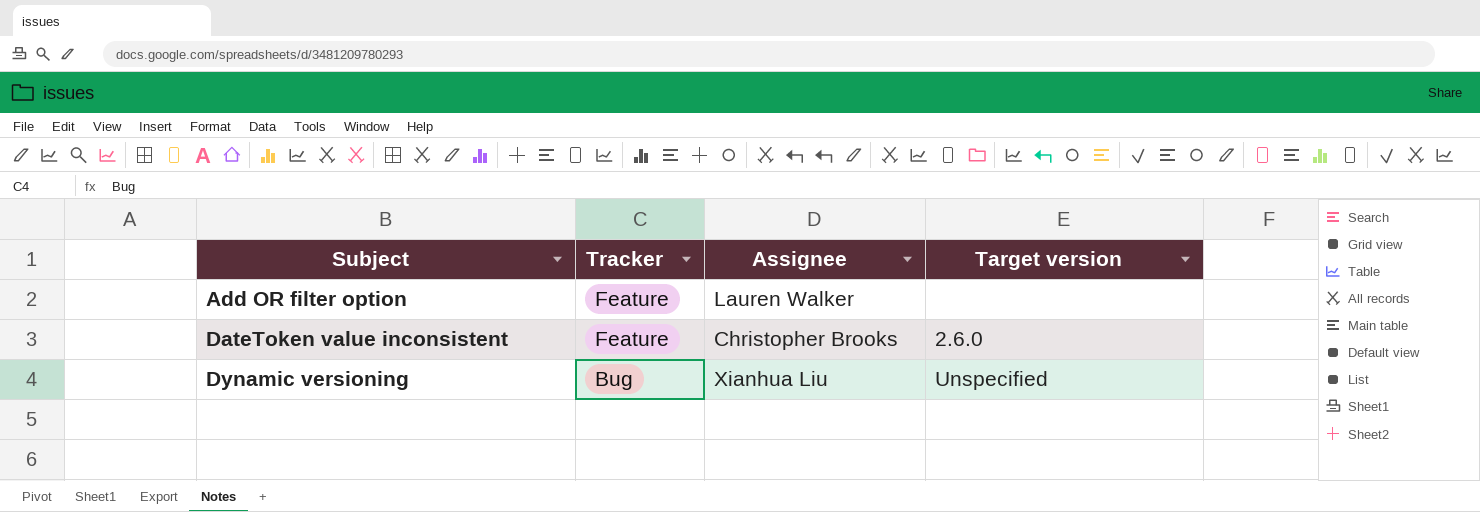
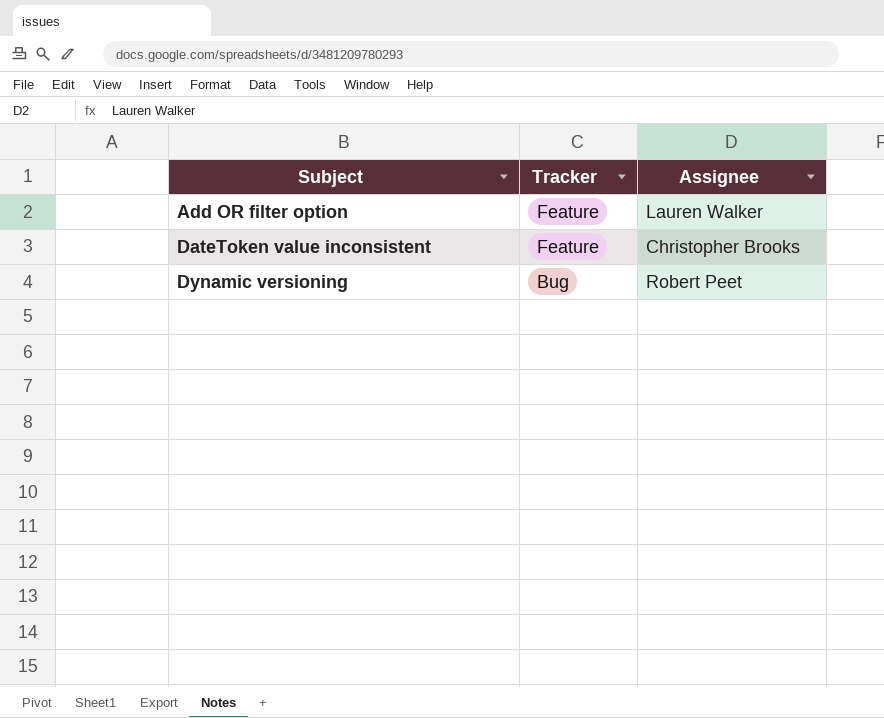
column Target version | position: 4 -> none
Dynamic versioning | Assignee: Xianhua Liu -> Robert Peet

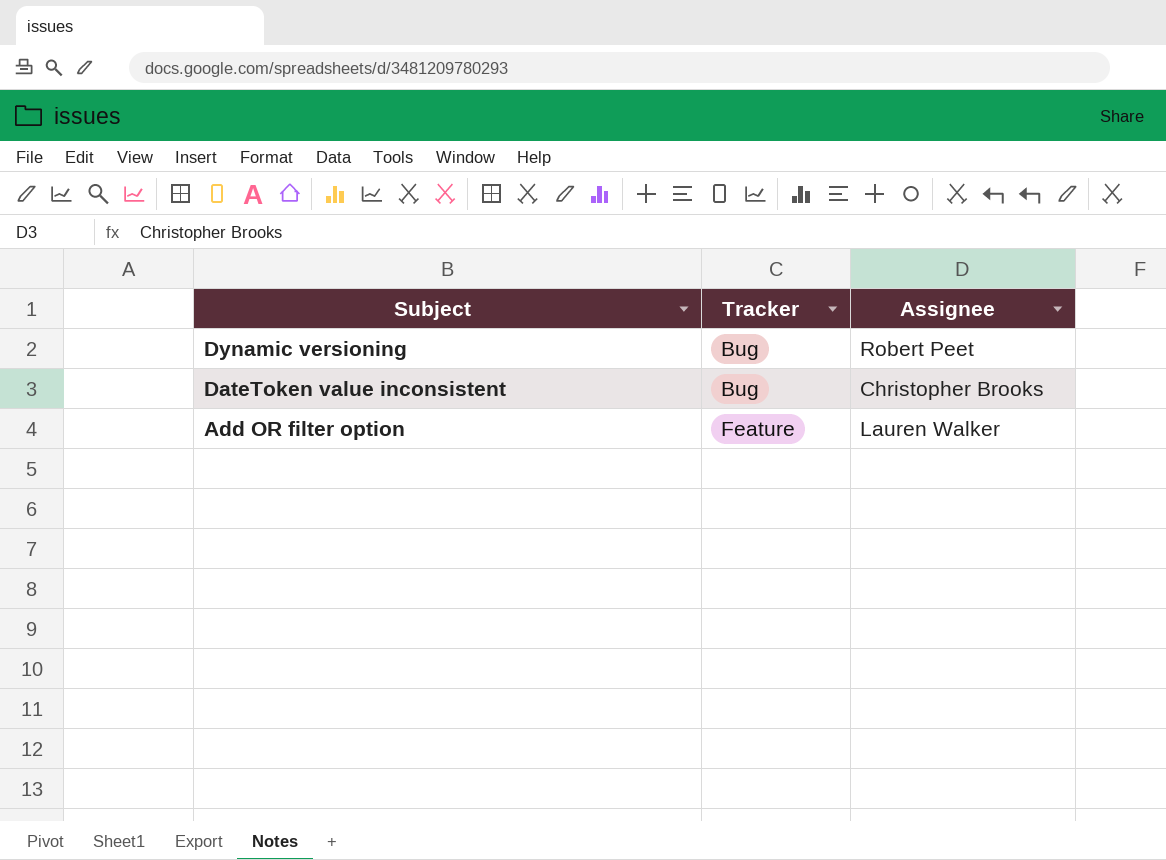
row order: Subject ascending -> Subject descending
DateToken value inconsistent | Tracker: Feature -> Bug

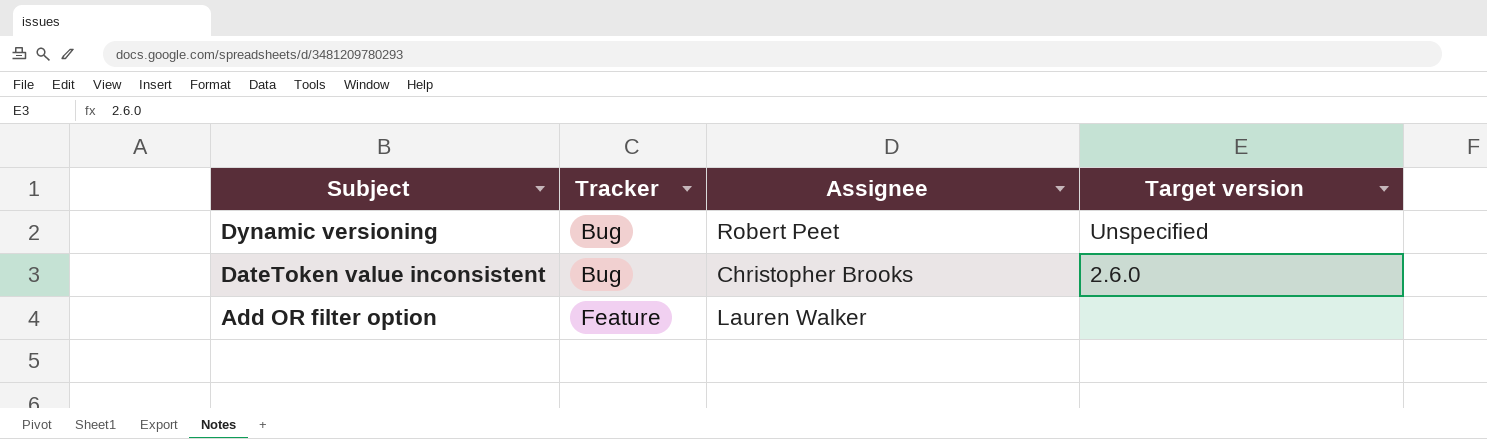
column Target version | position: none -> 4

